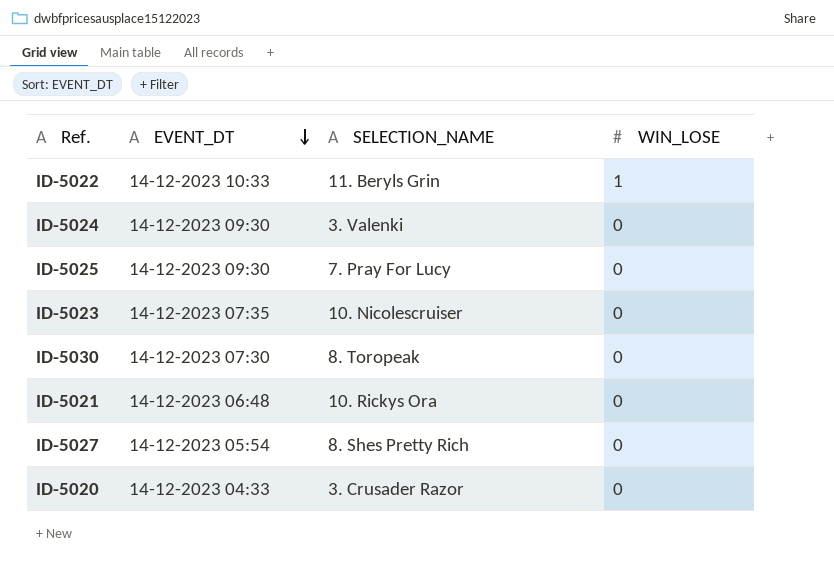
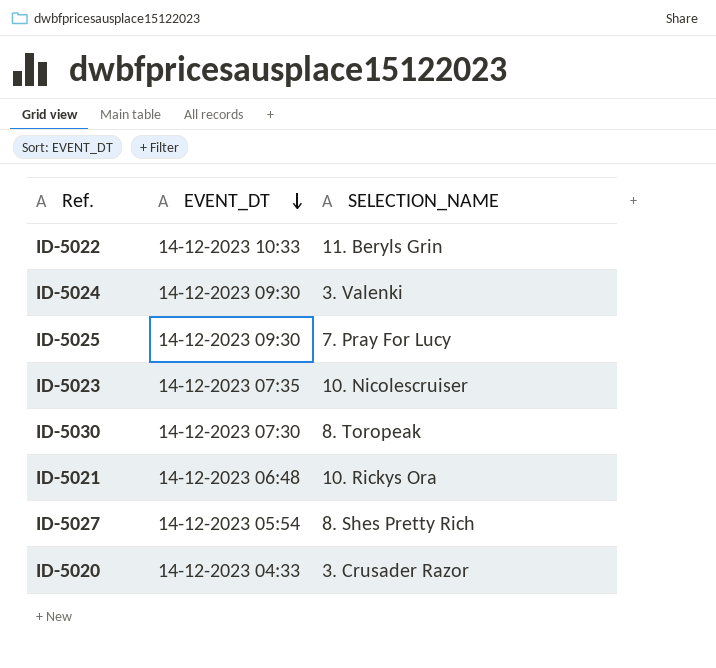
column WIN_LOSE | position: 4 -> none

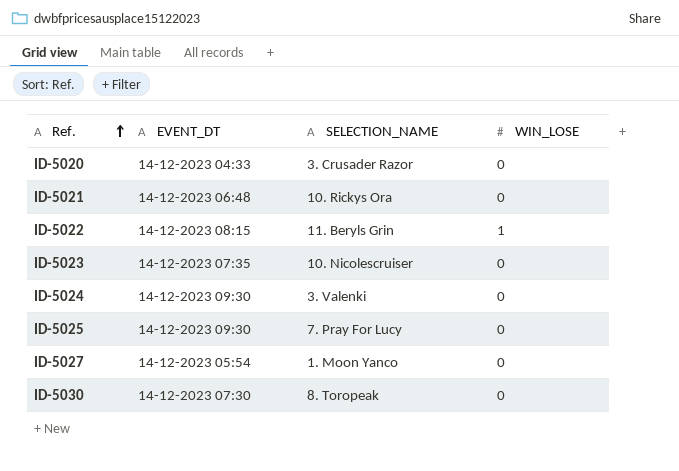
row order: EVENT_DT descending -> Ref. ascending
column WIN_LOSE | position: none -> 4
ID-5022 | EVENT_DT: 14-12-2023 10:33 -> 14-12-2023 08:15
ID-5027 | SELECTION_NAME: 8. Shes Pretty Rich -> 1. Moon Yanco

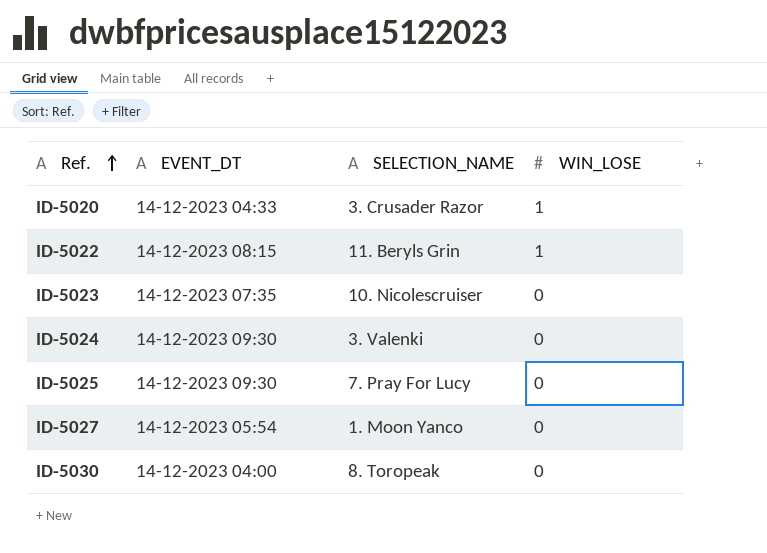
row ID-5021: 14-12-2023 06:48 | 10. Rickys Ora | 0 -> none
ID-5020 | WIN_LOSE: 0 -> 1
ID-5030 | EVENT_DT: 14-12-2023 07:30 -> 14-12-2023 04:00

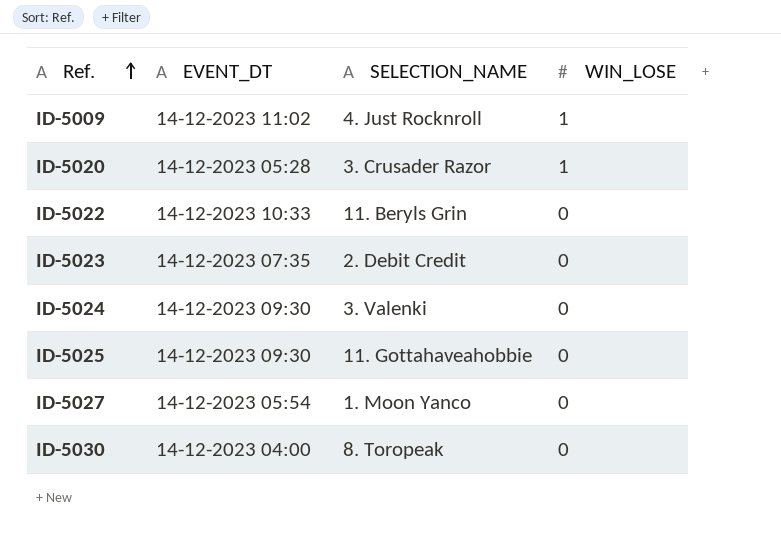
row ID-5009: none -> 14-12-2023 11:02 | 4. Just Rocknroll | 1
ID-5020 | EVENT_DT: 14-12-2023 04:33 -> 14-12-2023 05:28
ID-5022 | EVENT_DT: 14-12-2023 08:15 -> 14-12-2023 10:33
ID-5022 | WIN_LOSE: 1 -> 0
ID-5023 | SELECTION_NAME: 10. Nicolescruiser -> 2. Debit Credit
ID-5025 | SELECTION_NAME: 7. Pray For Lucy -> 11. Gottahaveahobbie

